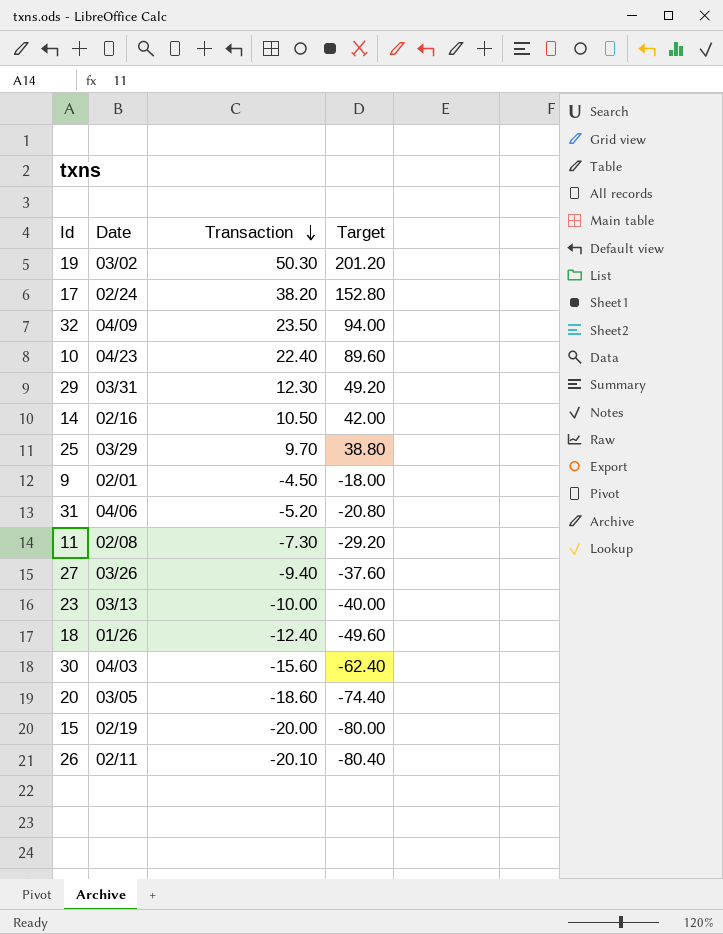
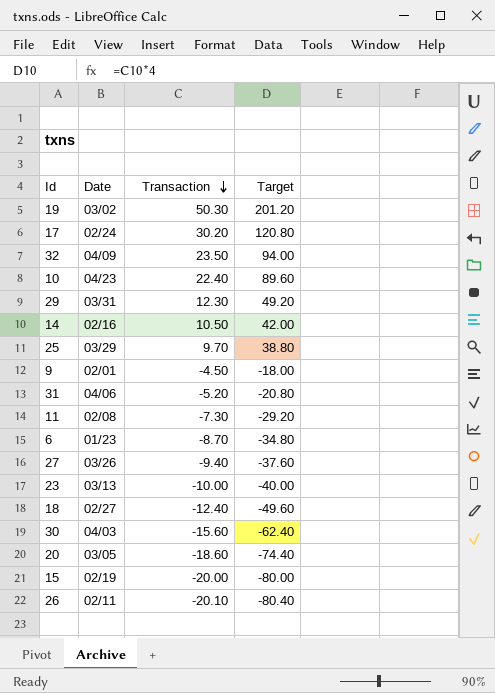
17 | Transaction: 38.20 -> 30.20
17 | Target: 152.80 -> 120.80
row 6: none -> 01/23 | -8.70 | -34.80
18 | Date: 01/26 -> 02/27

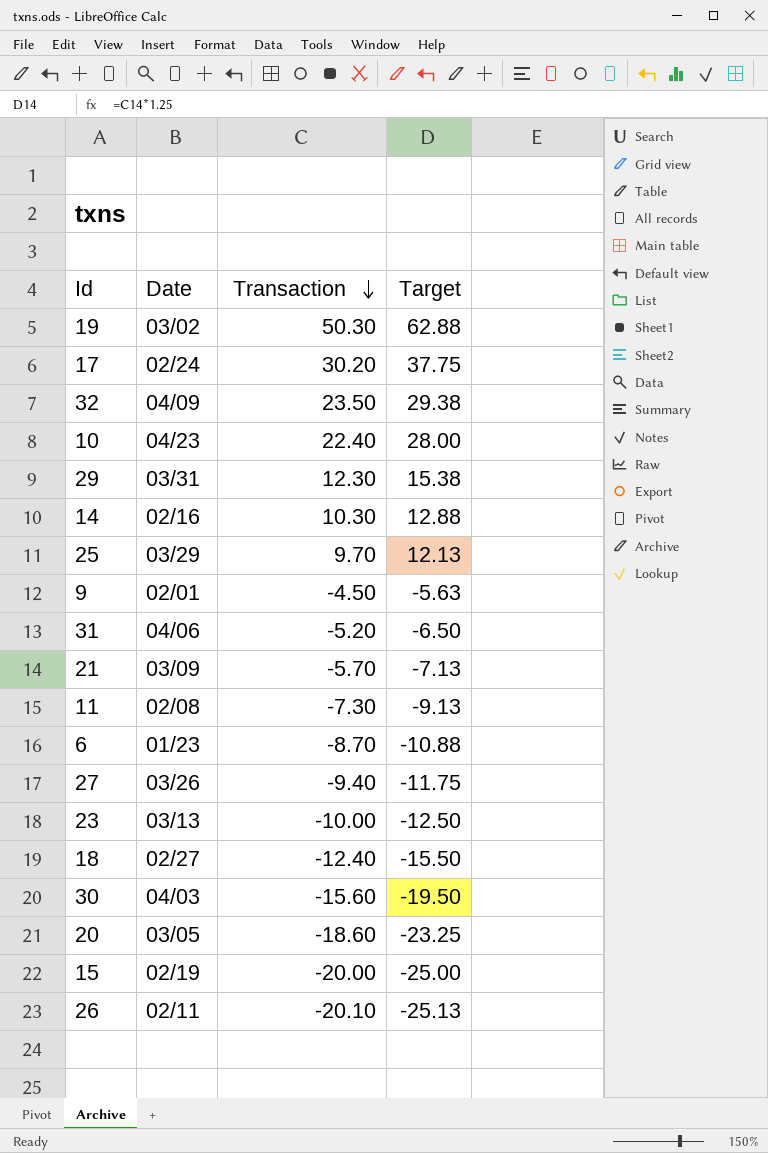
column Target | formula: [Transaction] * 4 -> [Transaction] * 1.25
14 | Transaction: 10.50 -> 10.30
row 21: none -> 03/09 | -5.70 | -7.13

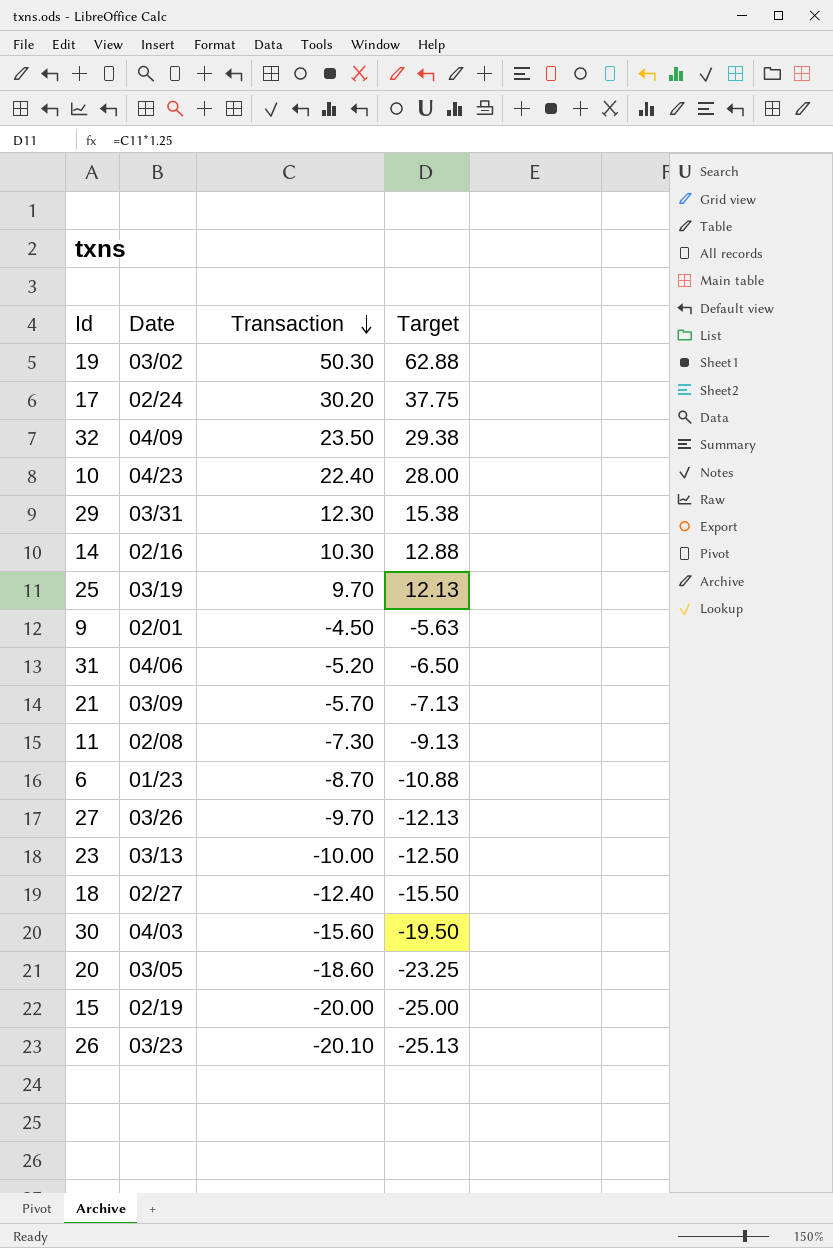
25 | Date: 03/29 -> 03/19
27 | Transaction: -9.40 -> -9.70
27 | Target: -11.75 -> -12.13
26 | Date: 02/11 -> 03/23

